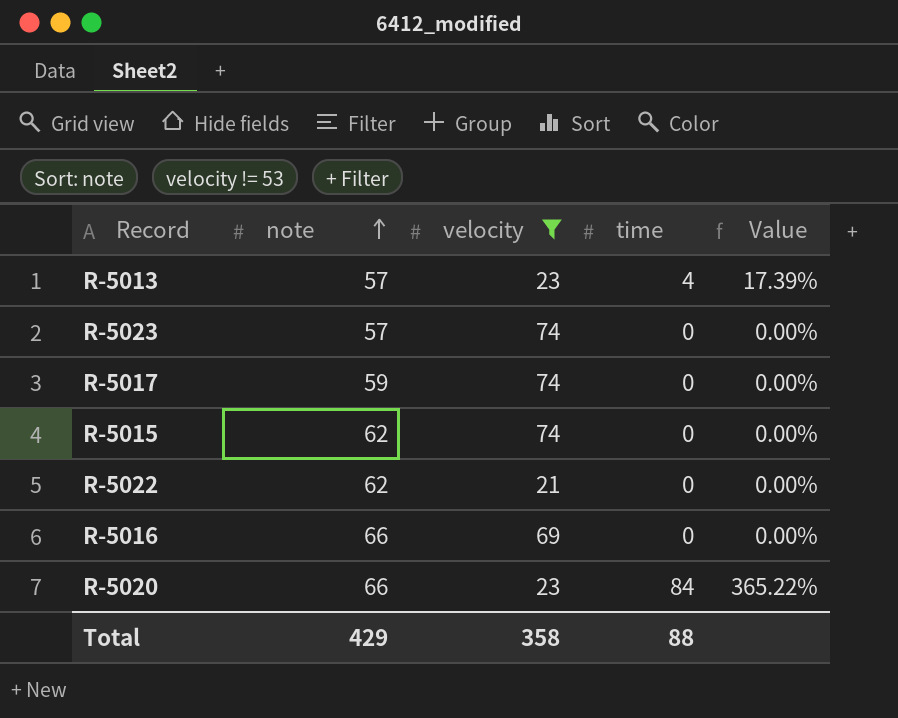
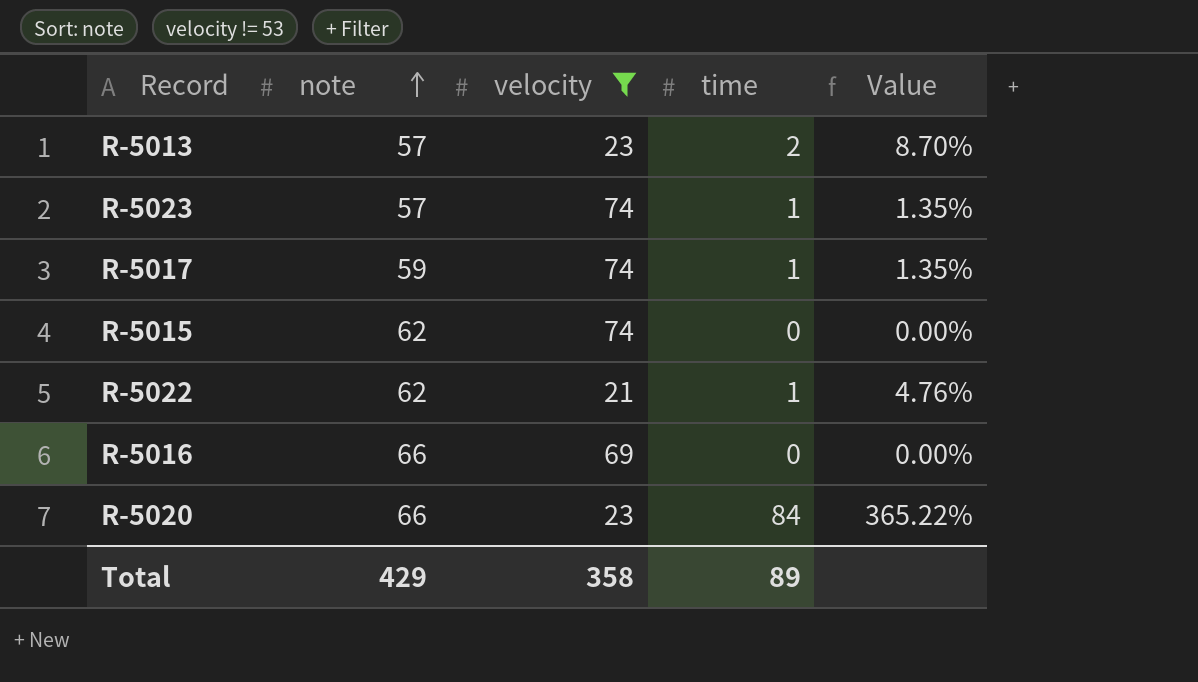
R-5013 | time: 4 -> 2
R-5013 | Value: 17.39% -> 8.70%
R-5023 | time: 0 -> 1
R-5023 | Value: 0.00% -> 1.35%
R-5017 | time: 0 -> 1
R-5017 | Value: 0.00% -> 1.35%
R-5022 | time: 0 -> 1
R-5022 | Value: 0.00% -> 4.76%
Total | time: 88 -> 89

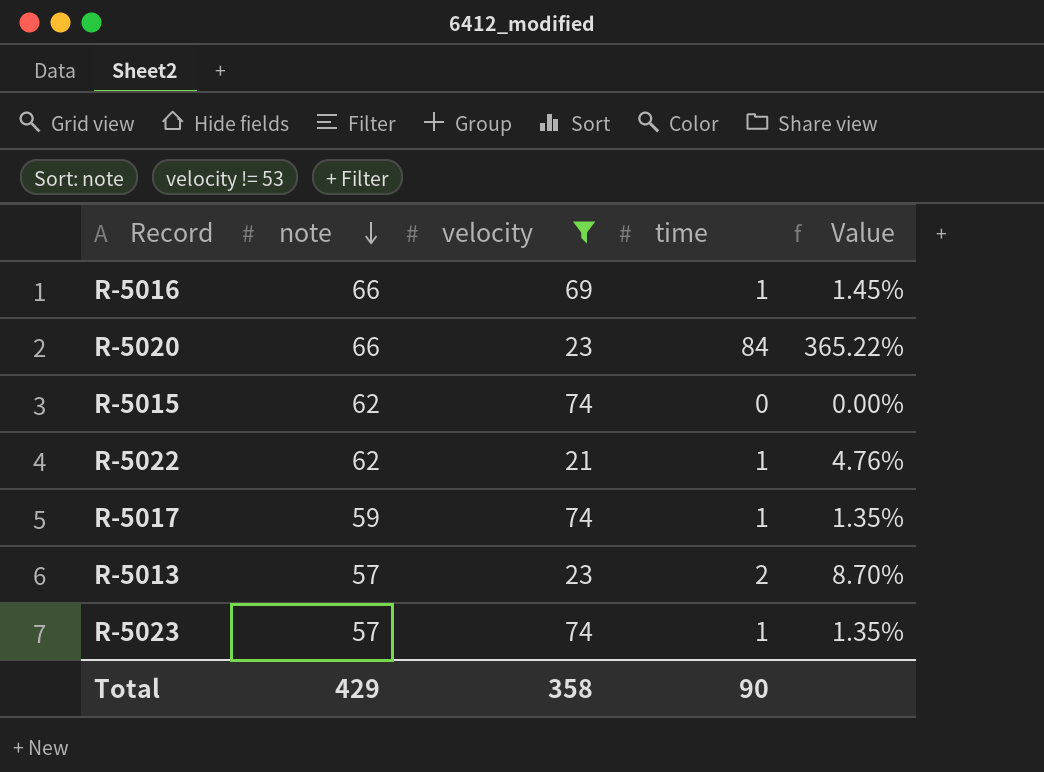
row order: note ascending -> note descending
R-5016 | time: 0 -> 1
R-5016 | Value: 0.00% -> 1.45%
Total | time: 89 -> 90

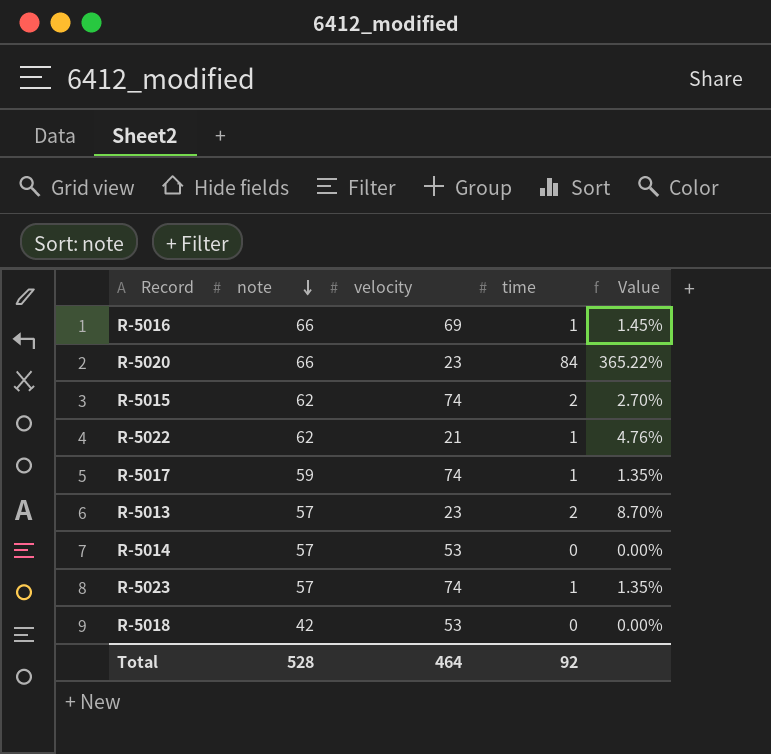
filter: velocity != 53 -> none
R-5015 | time: 0 -> 2
R-5015 | Value: 0.00% -> 2.70%
Total | note: 429 -> 528
Total | velocity: 358 -> 464
Total | time: 90 -> 92

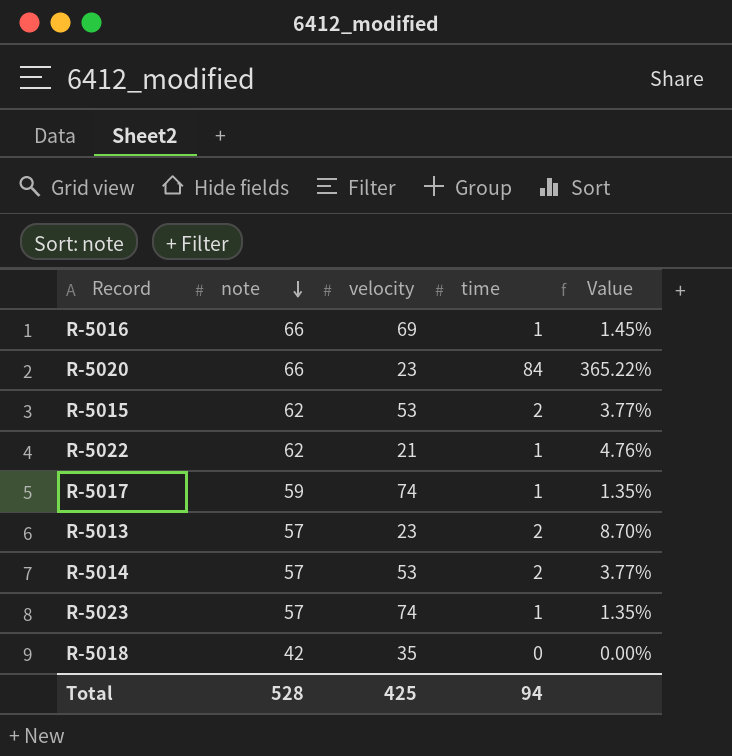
R-5015 | velocity: 74 -> 53
R-5015 | Value: 2.70% -> 3.77%
R-5014 | time: 0 -> 2
R-5014 | Value: 0.00% -> 3.77%
R-5018 | velocity: 53 -> 35
Total | velocity: 464 -> 425
Total | time: 92 -> 94

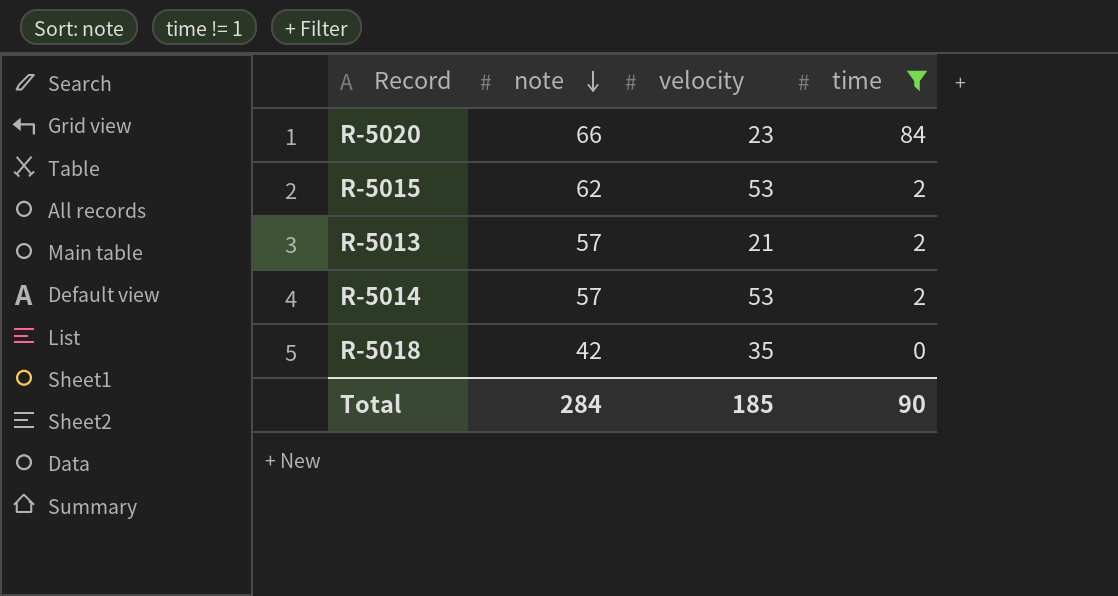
filter: none -> time != 1
column Value | formula: [time] / [velocity] -> none
R-5013 | velocity: 23 -> 21
Total | note: 528 -> 284
Total | velocity: 425 -> 185
Total | time: 94 -> 90

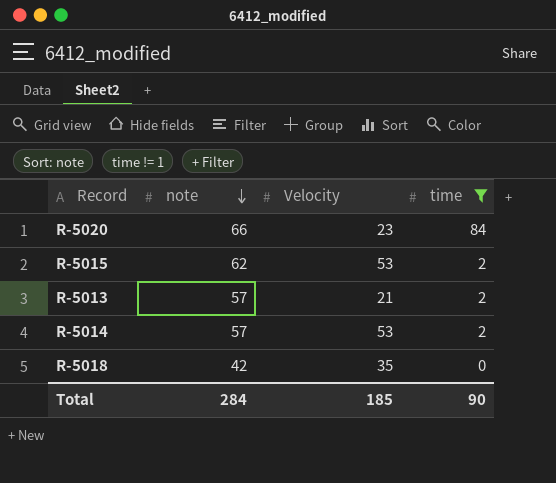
column name: velocity -> Velocity

